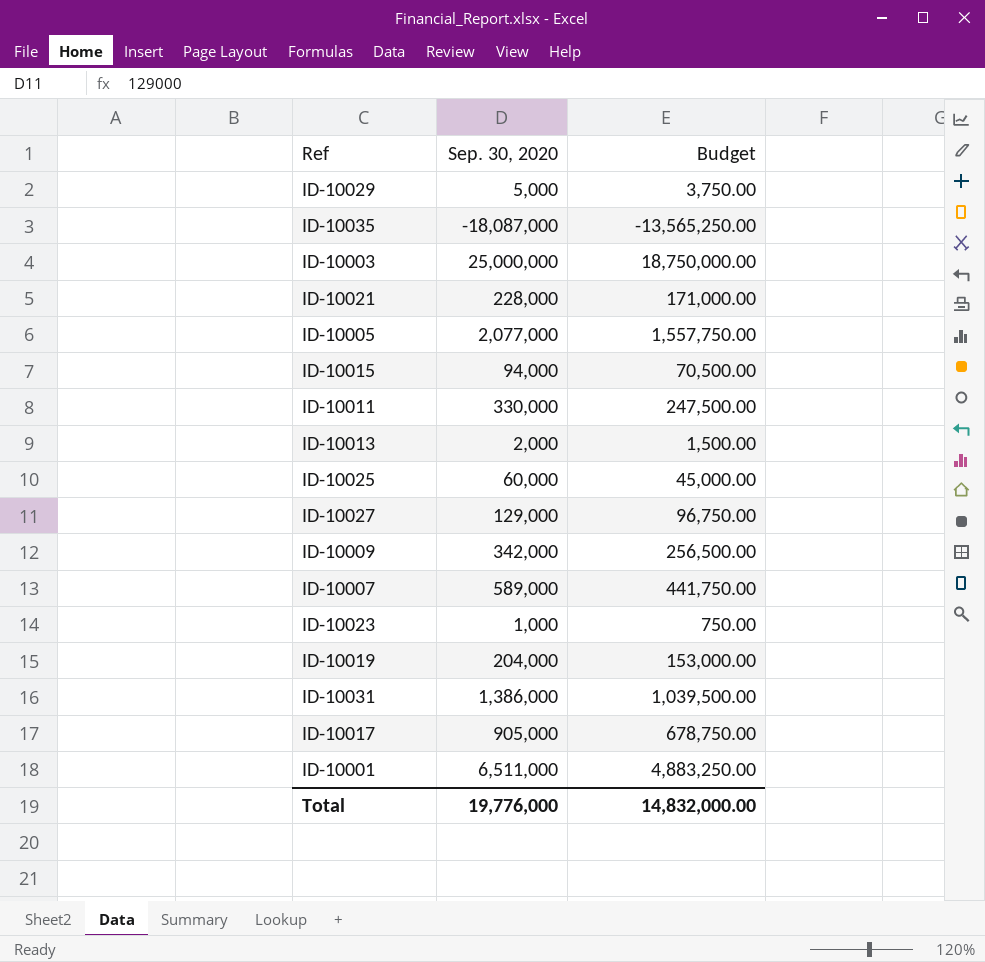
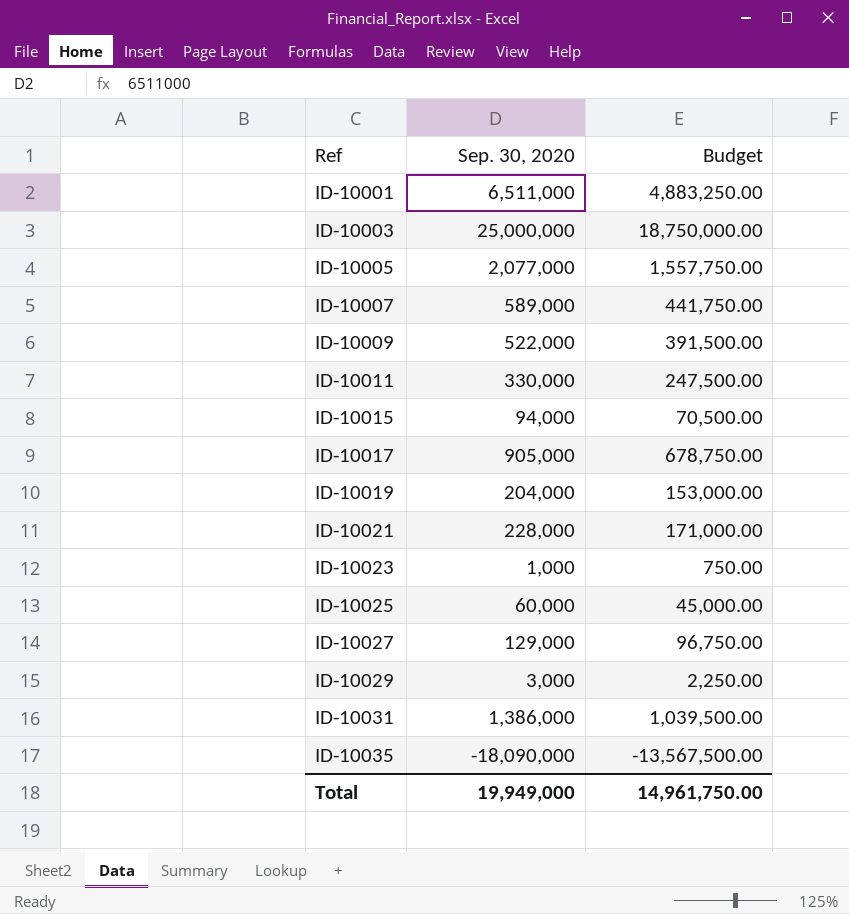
row order: none -> Ref ascending
row ID-10013: 2,000 | 1,500.00 -> none
ID-10009 | Sep. 30, 2020: 342,000 -> 522,000
ID-10009 | Budget: 256,500.00 -> 391,500.00
ID-10029 | Sep. 30, 2020: 5,000 -> 3,000
ID-10029 | Budget: 3,750.00 -> 2,250.00
ID-10035 | Sep. 30, 2020: -18,087,000 -> -18,090,000
ID-10035 | Budget: -13,565,250.00 -> -13,567,500.00
Total | Sep. 30, 2020: 19,776,000 -> 19,949,000
Total | Budget: 14,832,000.00 -> 14,961,750.00

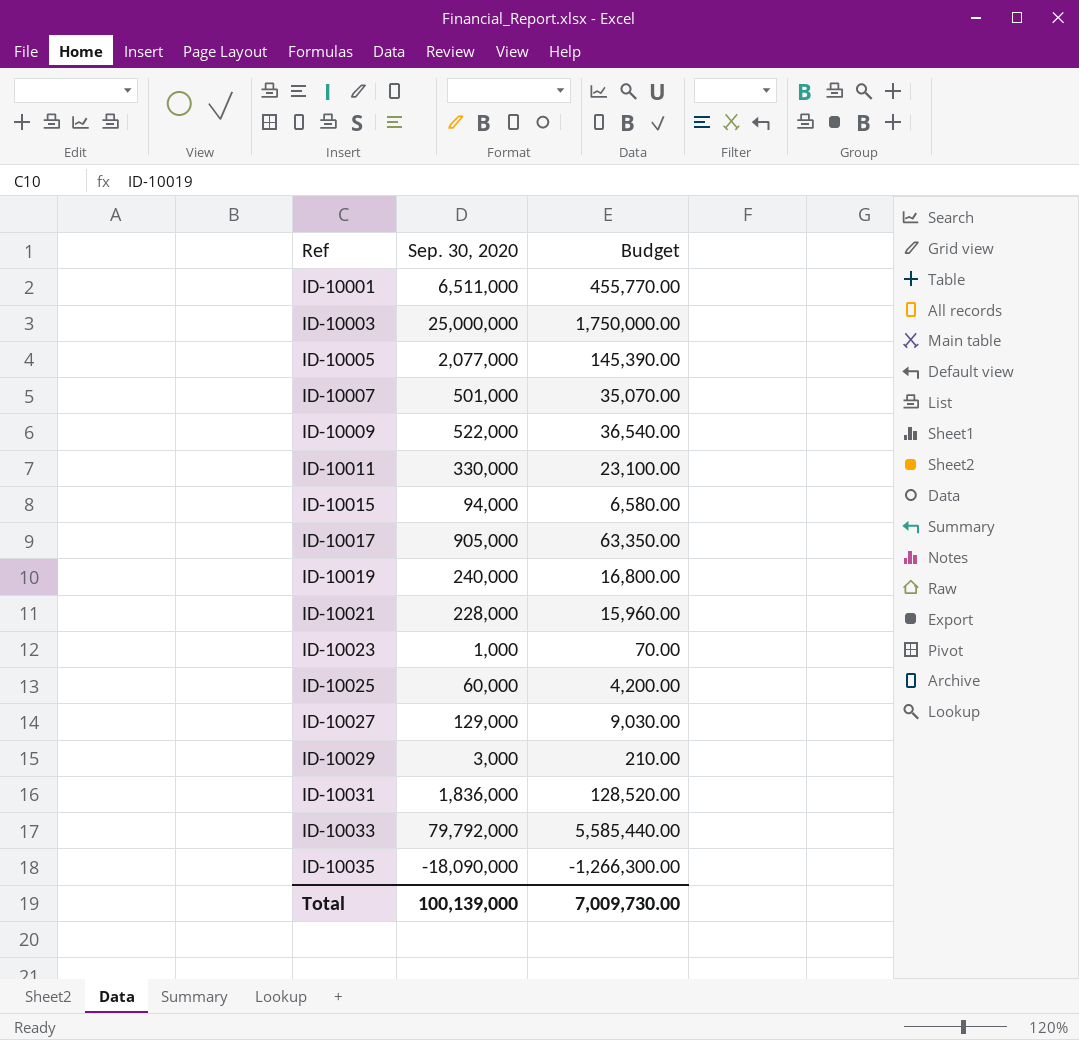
column Budget | formula: [Sep. 30, 2020] * 0.75 -> [Sep. 30, 2020] * 0.07
ID-10007 | Sep. 30, 2020: 589,000 -> 501,000
ID-10019 | Sep. 30, 2020: 204,000 -> 240,000
ID-10031 | Sep. 30, 2020: 1,386,000 -> 1,836,000
row ID-10033: none -> 79,792,000 | 5,585,440.00
Total | Sep. 30, 2020: 19,949,000 -> 100,139,000
Total | Budget: 14,961,750.00 -> 7,009,730.00

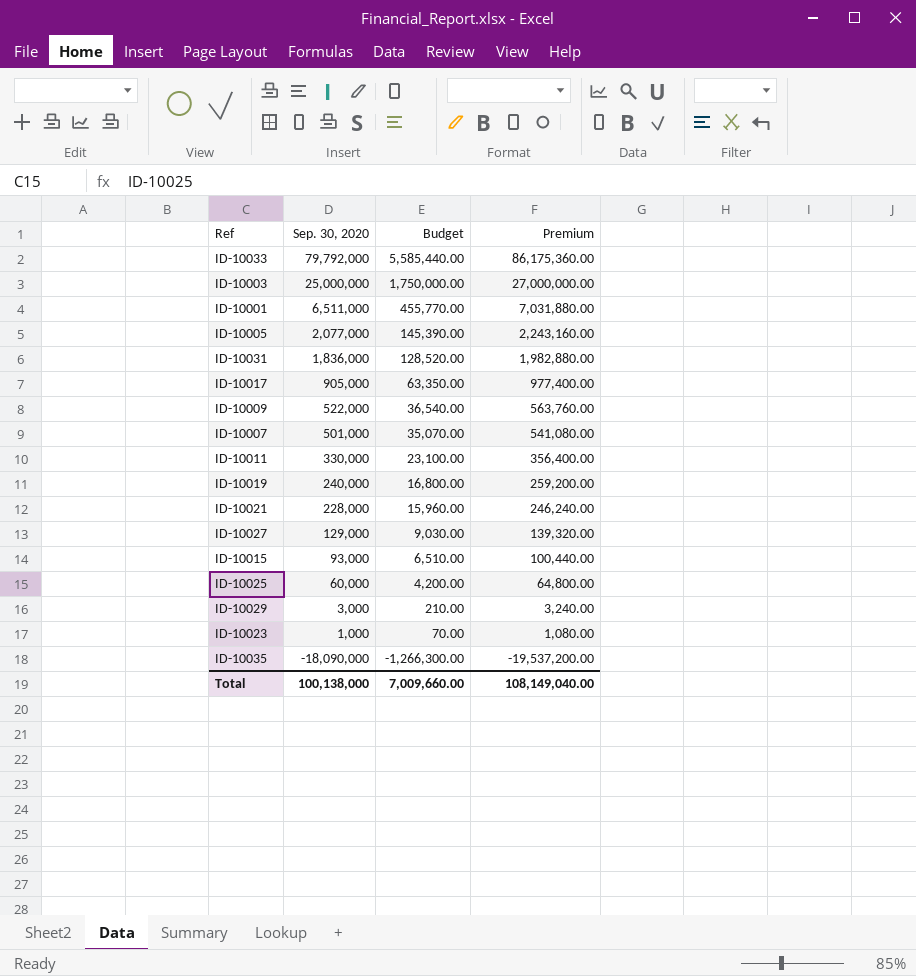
row order: Ref ascending -> Sep. 30, 2020 descending
column Premium | formula: none -> [Sep. 30, 2020] * 1.08
ID-10015 | Sep. 30, 2020: 94,000 -> 93,000
ID-10015 | Budget: 6,580.00 -> 6,510.00
Total | Sep. 30, 2020: 100,139,000 -> 100,138,000
Total | Budget: 7,009,730.00 -> 7,009,660.00

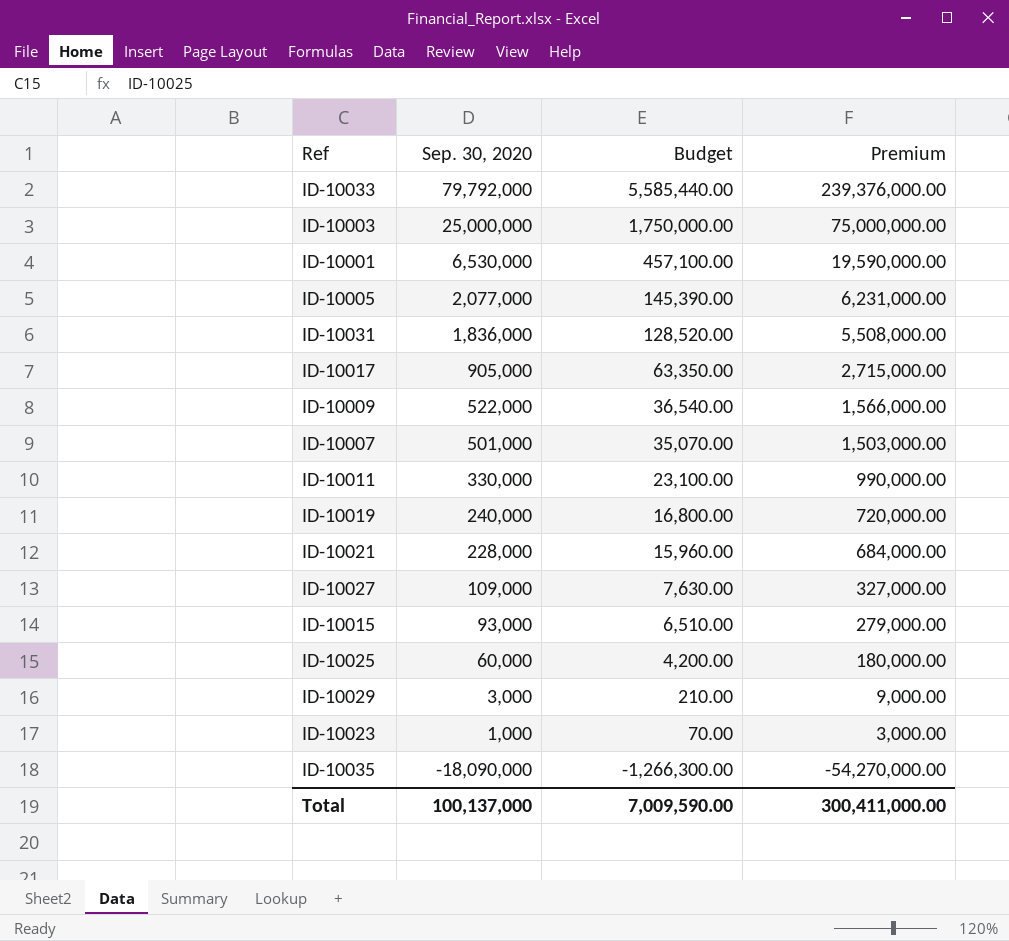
column Premium | formula: [Sep. 30, 2020] * 1.08 -> [Sep. 30, 2020] * 3
ID-10001 | Sep. 30, 2020: 6,511,000 -> 6,530,000
ID-10001 | Budget: 455,770.00 -> 457,100.00
ID-10027 | Sep. 30, 2020: 129,000 -> 109,000
ID-10027 | Budget: 9,030.00 -> 7,630.00
Total | Sep. 30, 2020: 100,138,000 -> 100,137,000
Total | Budget: 7,009,660.00 -> 7,009,590.00
Total | Premium: 108,149,040.00 -> 300,411,000.00

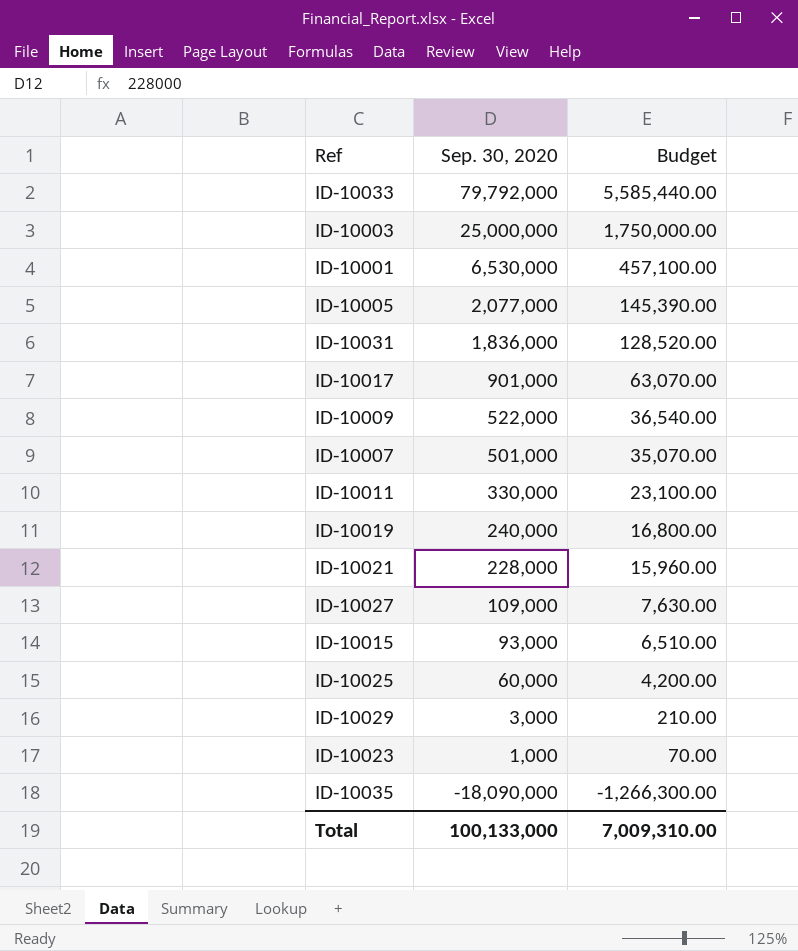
column Premium | formula: [Sep. 30, 2020] * 3 -> none
ID-10017 | Sep. 30, 2020: 905,000 -> 901,000
ID-10017 | Budget: 63,350.00 -> 63,070.00
Total | Sep. 30, 2020: 100,137,000 -> 100,133,000
Total | Budget: 7,009,590.00 -> 7,009,310.00

